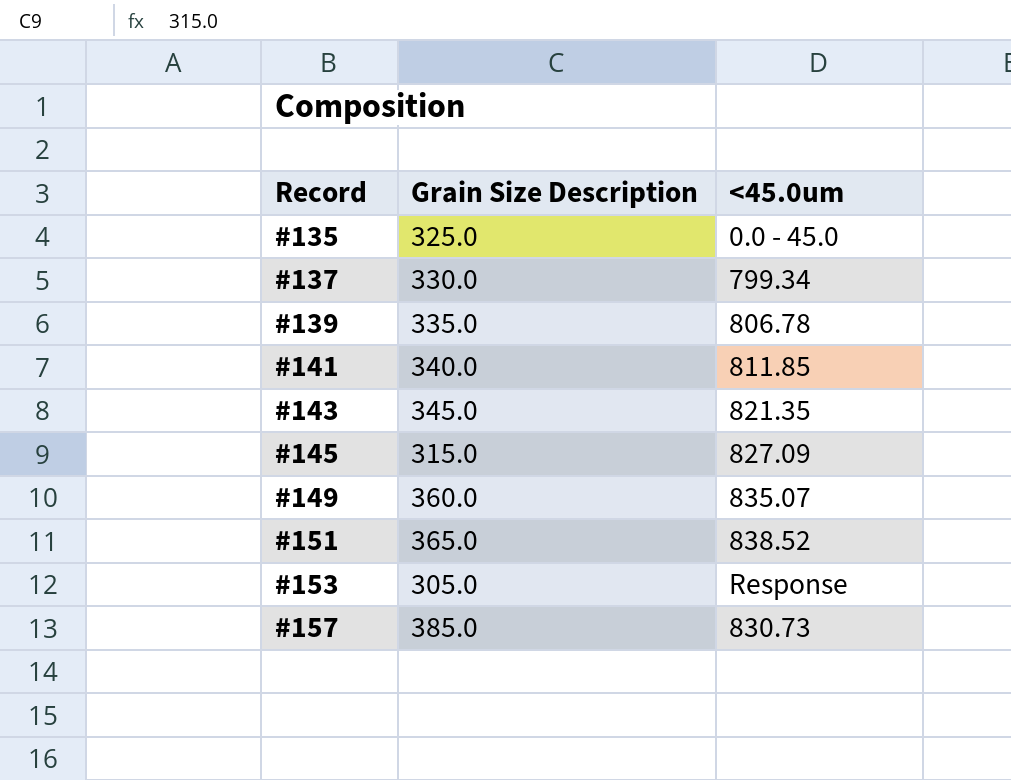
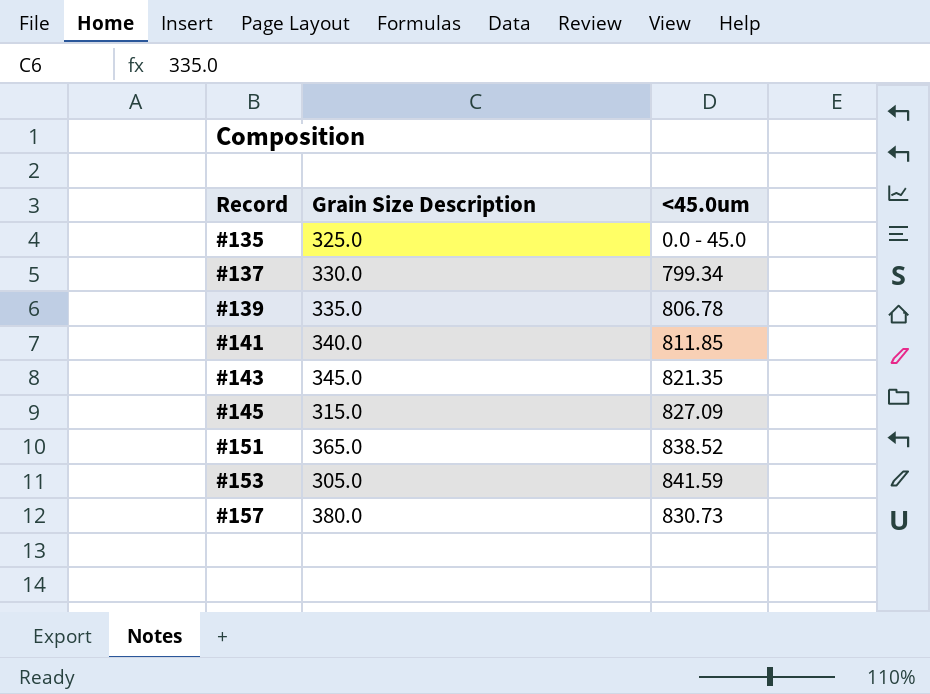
row #149: 360.0 | 835.07 -> none
#153 | <45.0um: Response -> 841.59
#157 | Grain Size Description: 385.0 -> 380.0

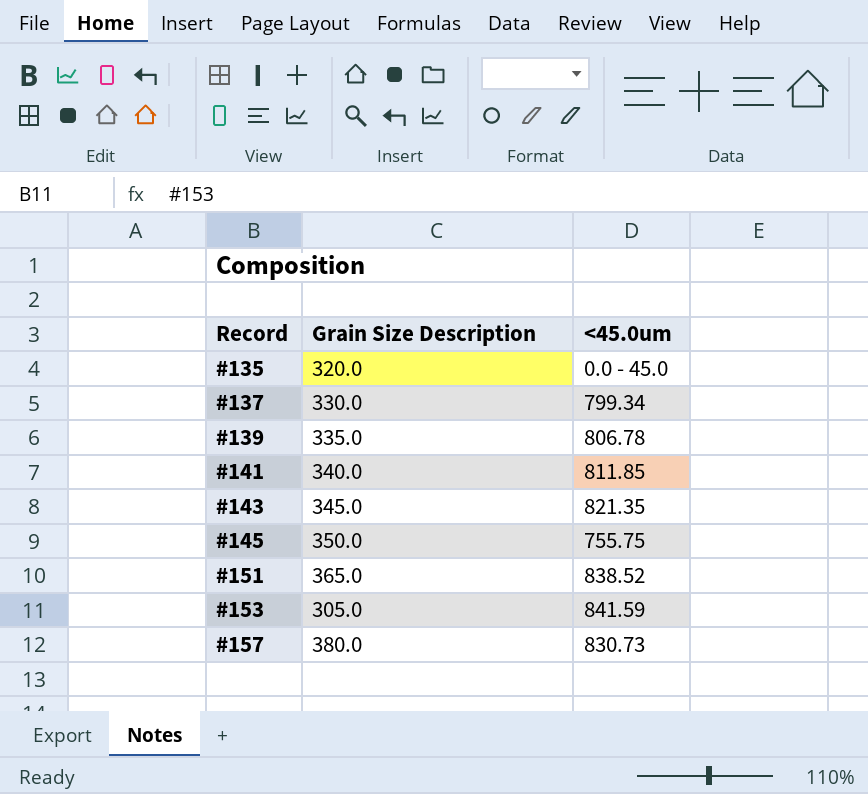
#135 | Grain Size Description: 325.0 -> 320.0
#145 | Grain Size Description: 315.0 -> 350.0
#145 | <45.0um: 827.09 -> 755.75

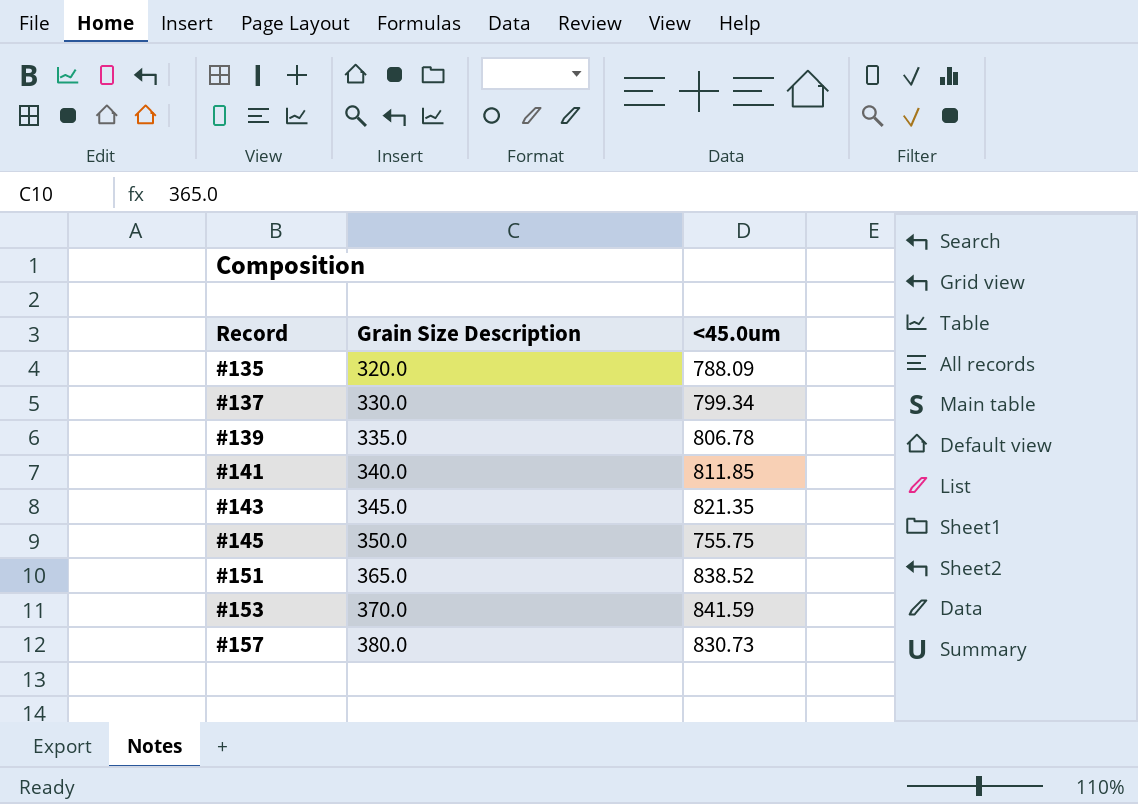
#135 | <45.0um: 0.0 - 45.0 -> 788.09
#153 | Grain Size Description: 305.0 -> 370.0

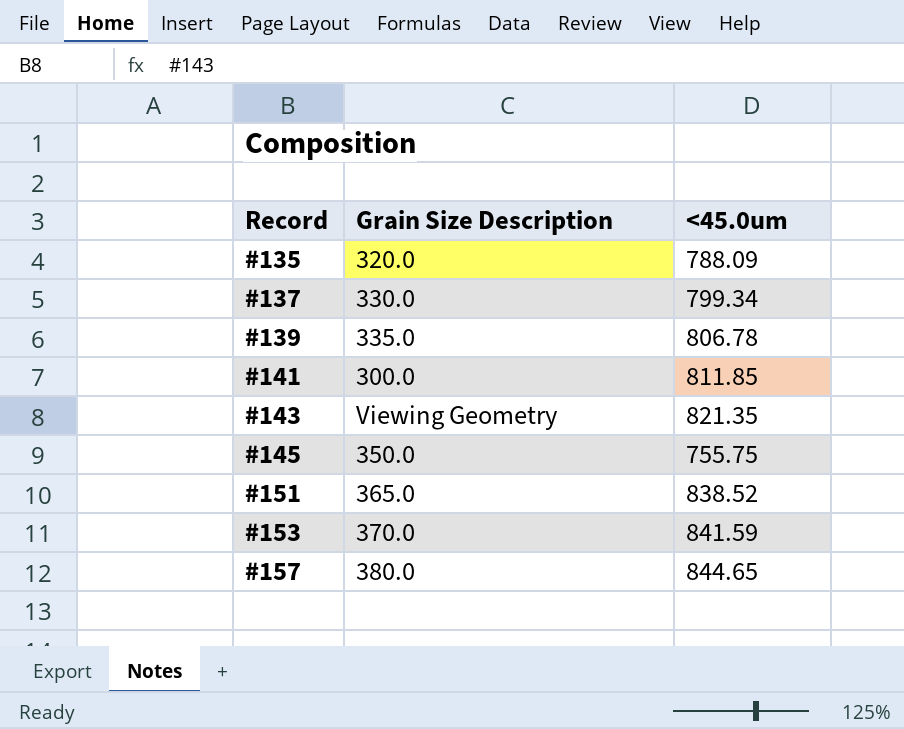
#141 | Grain Size Description: 340.0 -> 300.0
#143 | Grain Size Description: 345.0 -> Viewing Geometry
#157 | <45.0um: 830.73 -> 844.65

